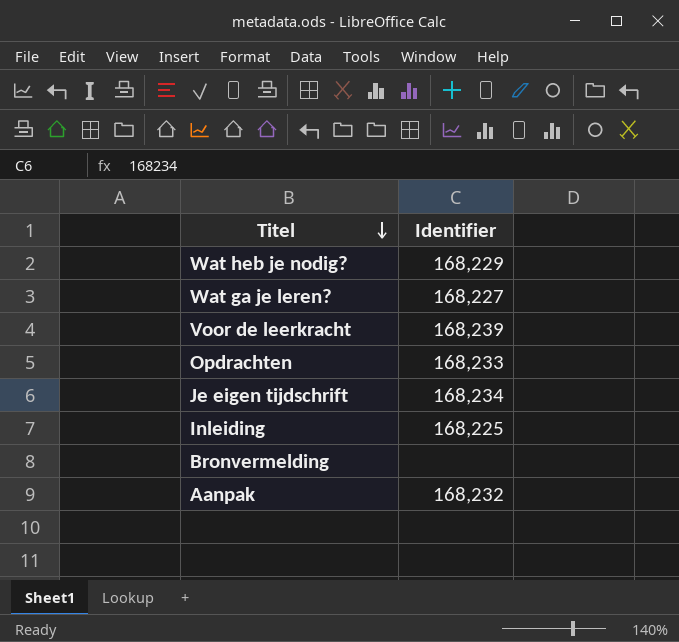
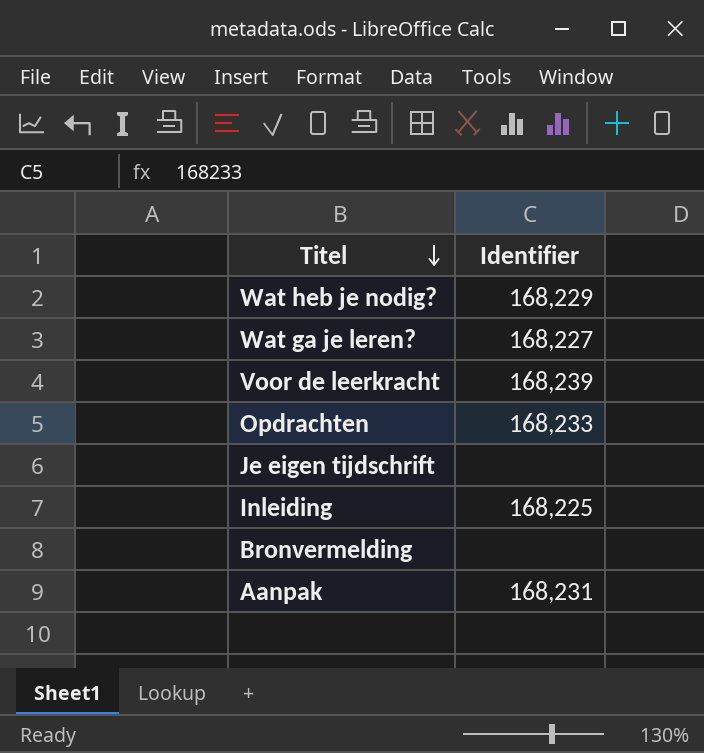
Je eigen tijdschrift | Identifier: 168,234 -> none
Aanpak | Identifier: 168,232 -> 168,231

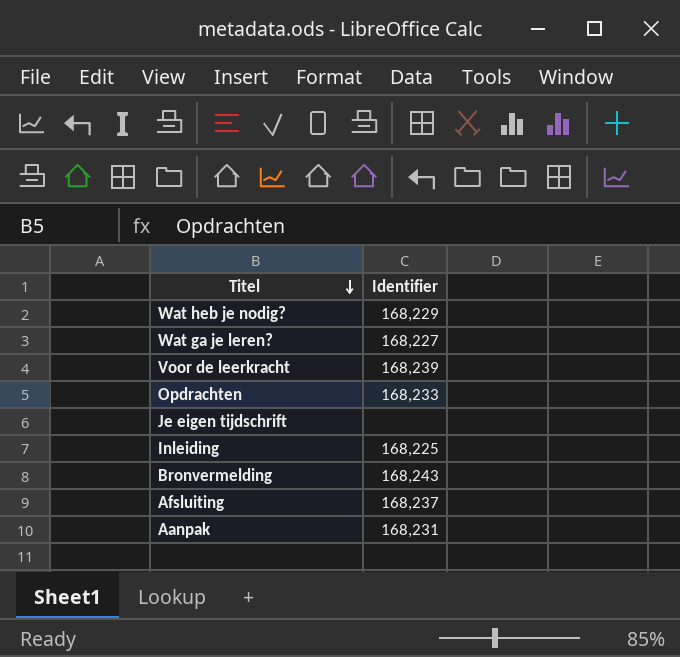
Bronvermelding | Identifier: none -> 168,243
row Afsluiting: none -> 168,237

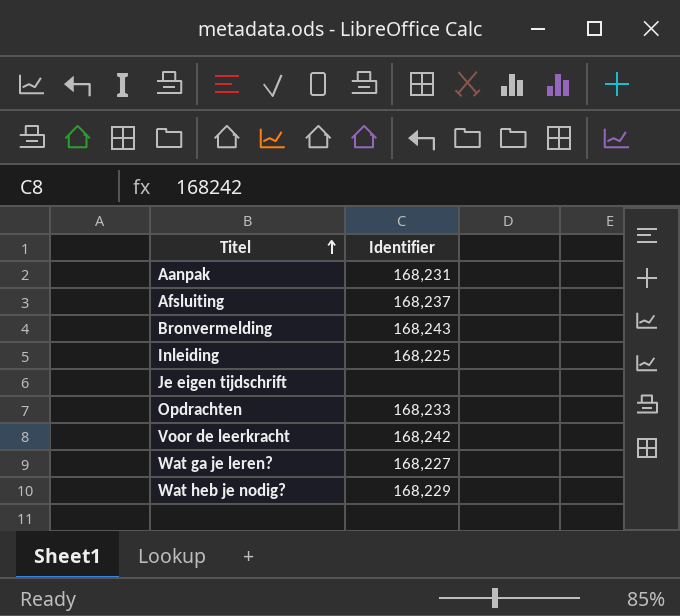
row order: Titel descending -> Titel ascending
Voor de leerkracht | Identifier: 168,239 -> 168,242

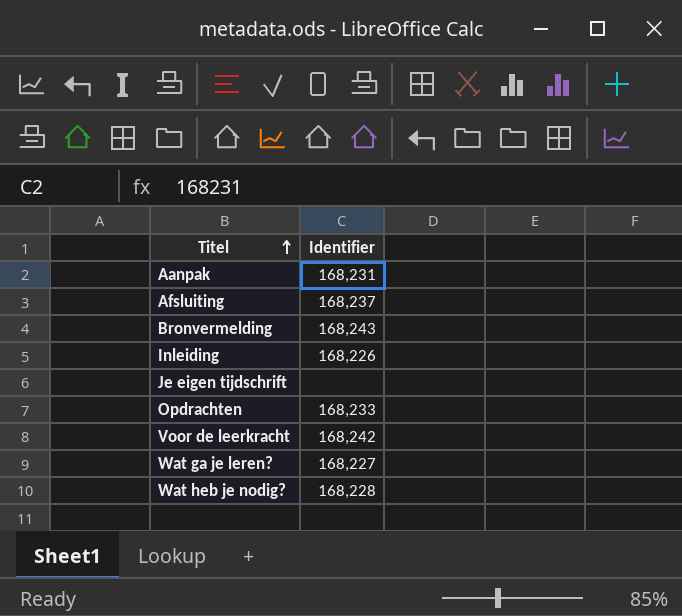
Inleiding | Identifier: 168,225 -> 168,226
Wat heb je nodig? | Identifier: 168,229 -> 168,228

